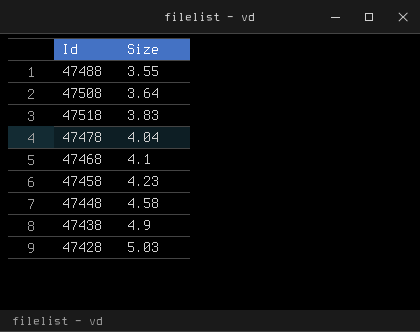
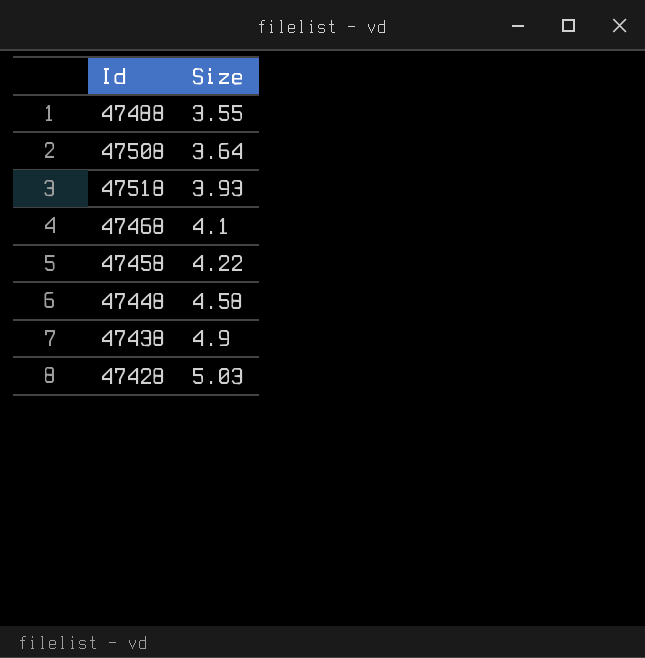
row 47478: 4.04 -> none
47518 | Size: 3.83 -> 3.93
47458 | Size: 4.23 -> 4.22

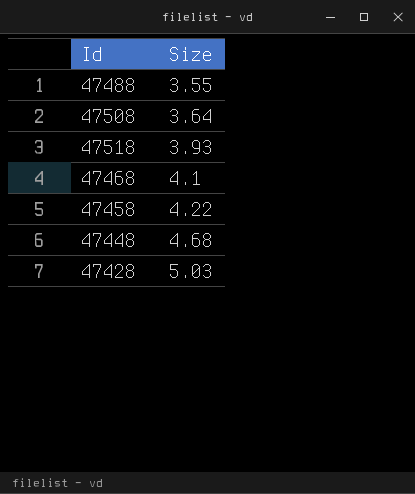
row 47438: 4.9 -> none
47448 | Size: 4.58 -> 4.68

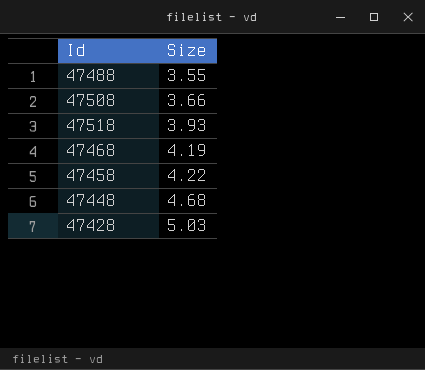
47508 | Size: 3.64 -> 3.66
47468 | Size: 4.1 -> 4.19

